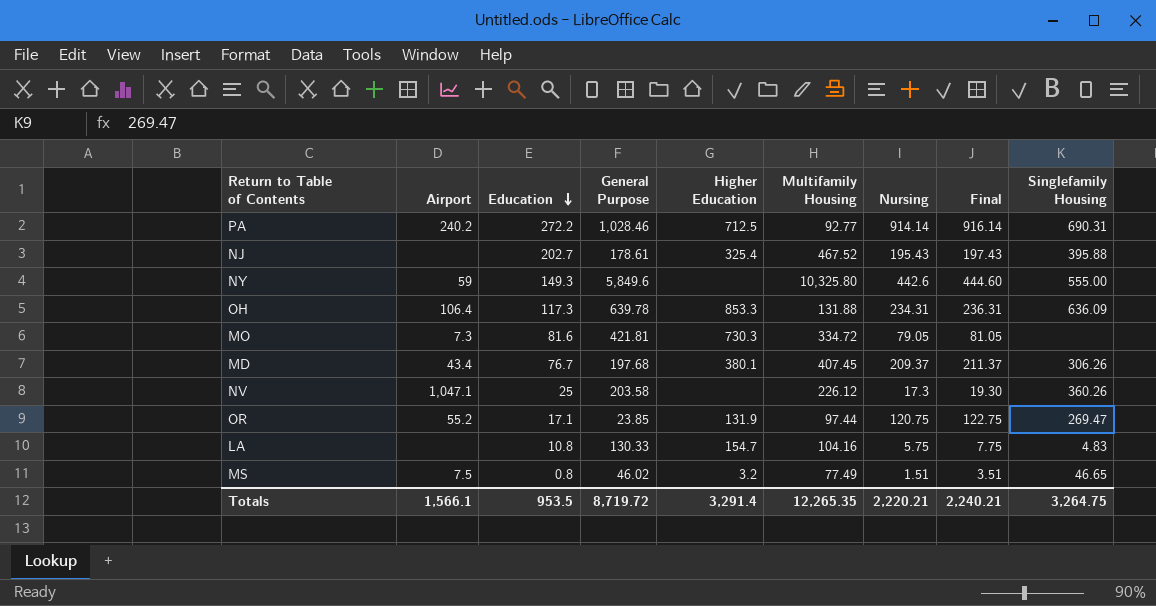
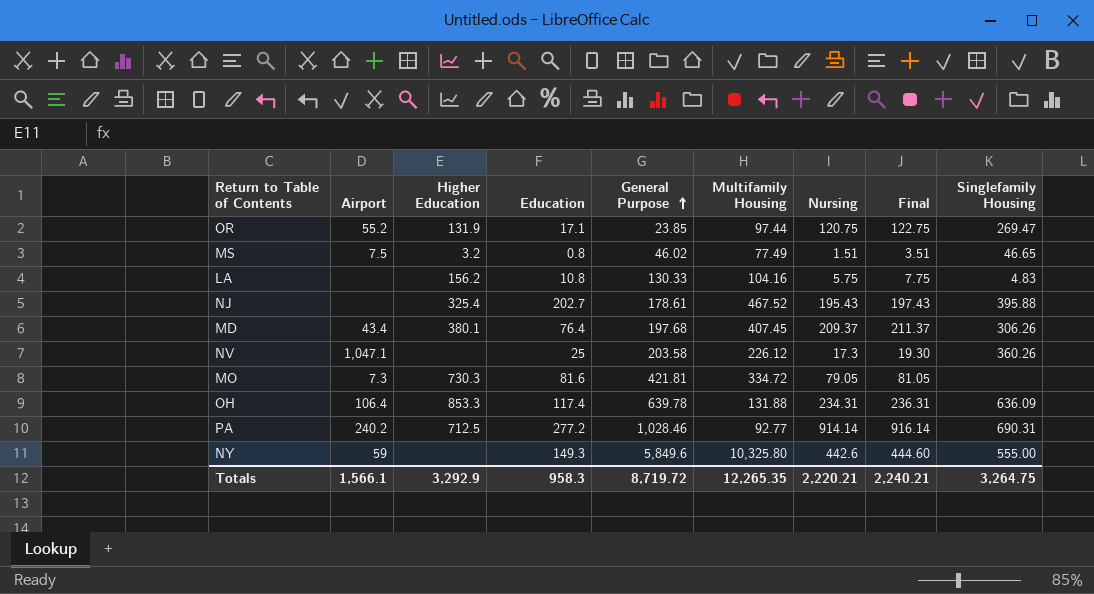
row order: Education descending -> General Purpose ascending
column Higher Education | position: 5 -> 3
LA | Higher Education: 154.7 -> 156.2
MD | Education: 76.7 -> 76.4
OH | Education: 117.3 -> 117.4
PA | Education: 272.2 -> 277.2
Totals | Higher Education: 3,291.4 -> 3,292.9
Totals | Education: 953.5 -> 958.3

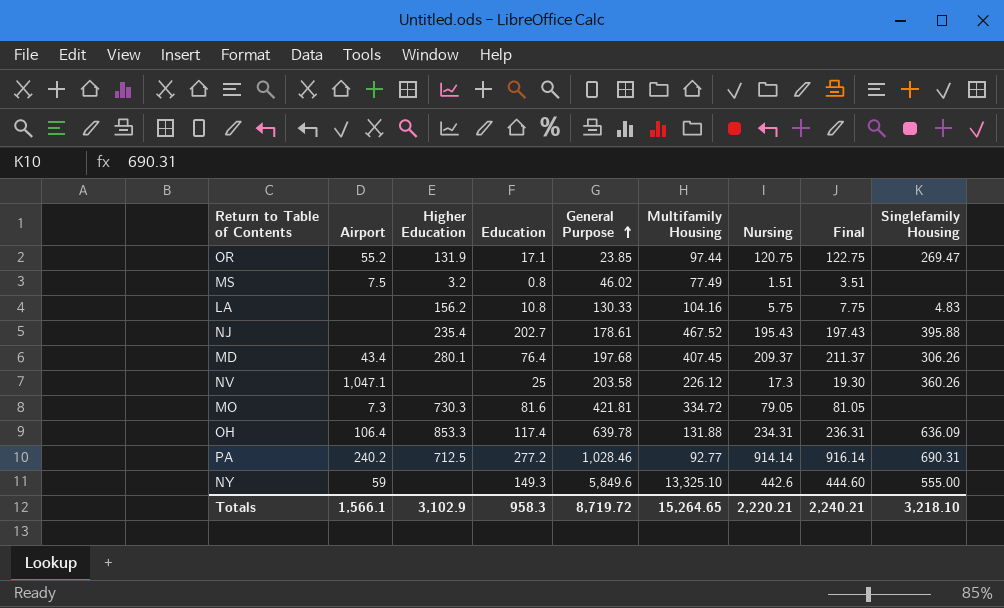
MS | Singlefamily Housing: 46.65 -> none
NJ | Higher Education: 325.4 -> 235.4
MD | Higher Education: 380.1 -> 280.1
NY | Multifamily Housing: 10,325.80 -> 13,325.10
Totals | Higher Education: 3,292.9 -> 3,102.9
Totals | Multifamily Housing: 12,265.35 -> 15,264.65
Totals | Singlefamily Housing: 3,264.75 -> 3,218.10

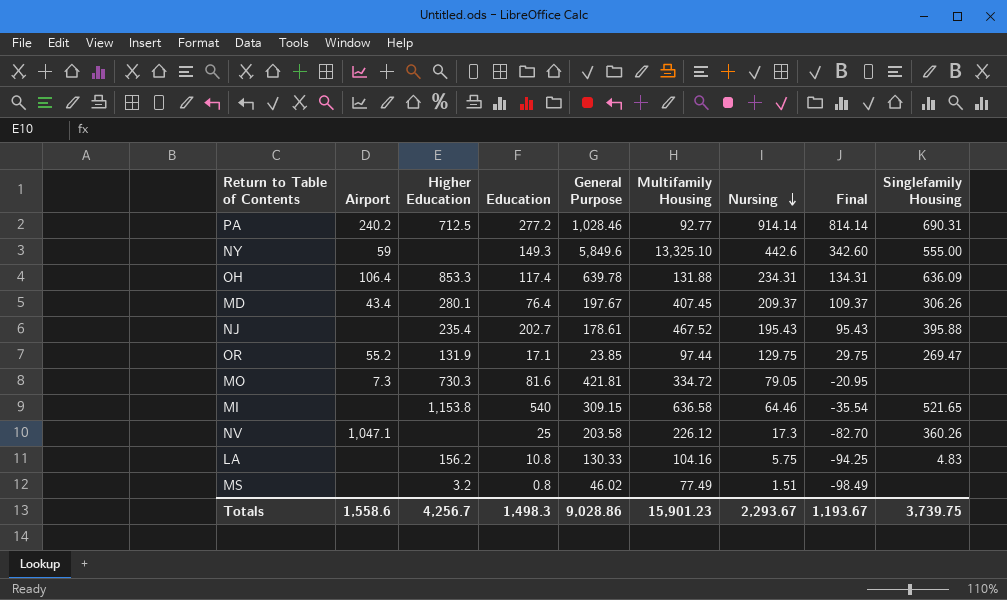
row order: General Purpose ascending -> Nursing descending
column Final | formula: [Nursing] + 2 -> [Nursing] - 100
MD | General Purpose: 197.68 -> 197.67
OR | Nursing: 120.75 -> 129.75
row MI: none -> none | 1,153.8 | 540 | 309.15 | 636.58 | 64.46 | -35.54 | 521.65
MS | Airport: 7.5 -> none
Totals | Airport: 1,566.1 -> 1,558.6
Totals | Higher Education: 3,102.9 -> 4,256.7
Totals | Education: 958.3 -> 1,498.3
Totals | General Purpose: 8,719.72 -> 9,028.86
Totals | Multifamily Housing: 15,264.65 -> 15,901.23
Totals | Nursing: 2,220.21 -> 2,293.67
Totals | Final: 2,240.21 -> 1,193.67
Totals | Singlefamily Housing: 3,218.10 -> 3,739.75

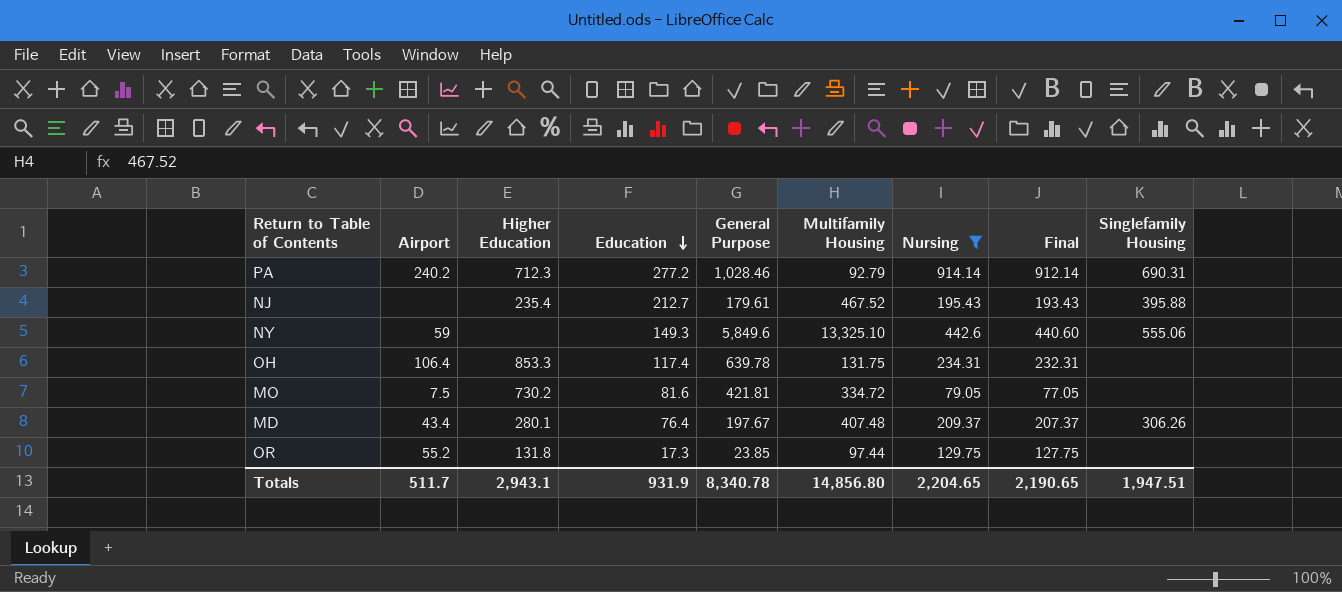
filter: none -> Nursing >= 79.05
row order: Nursing descending -> Education descending
column Final | formula: [Nursing] - 100 -> [Nursing] - 2
PA | Higher Education: 712.5 -> 712.3
PA | Multifamily Housing: 92.77 -> 92.79
NJ | Education: 202.7 -> 212.7
NJ | General Purpose: 178.61 -> 179.61
NY | Singlefamily Housing: 555.00 -> 555.06
OH | Multifamily Housing: 131.88 -> 131.75
OH | Singlefamily Housing: 636.09 -> none
MO | Airport: 7.3 -> 7.5
MO | Higher Education: 730.3 -> 730.2
MD | Multifamily Housing: 407.45 -> 407.48
OR | Higher Education: 131.9 -> 131.8
OR | Education: 17.1 -> 17.3
OR | Singlefamily Housing: 269.47 -> none
Totals | Airport: 1,558.6 -> 511.7
Totals | Higher Education: 4,256.7 -> 2,943.1
Totals | Education: 1,498.3 -> 931.9
Totals | General Purpose: 9,028.86 -> 8,340.78
Totals | Multifamily Housing: 15,901.23 -> 14,856.80
Totals | Nursing: 2,293.67 -> 2,204.65
Totals | Final: 1,193.67 -> 2,190.65
Totals | Singlefamily Housing: 3,739.75 -> 1,947.51

